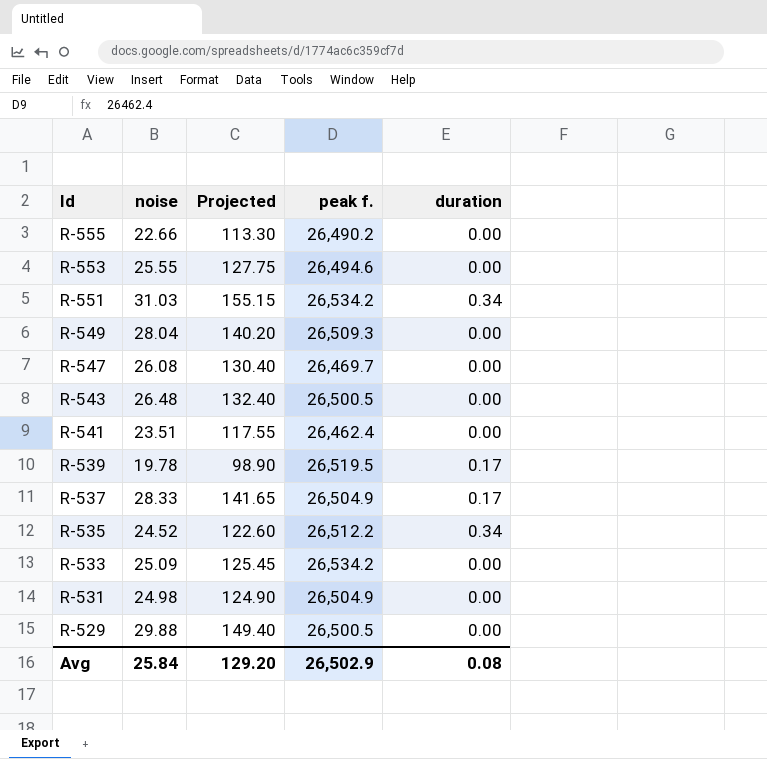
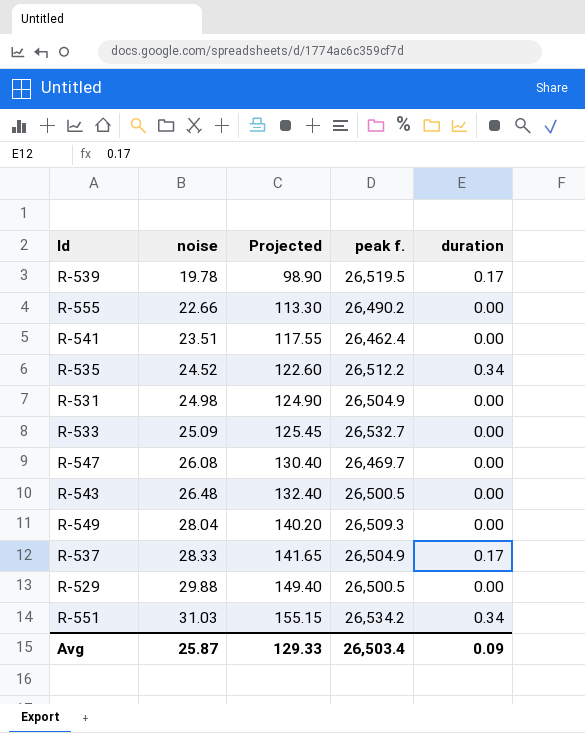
row order: Id descending -> noise ascending
row R-553: 25.55 | 127.75 | 26,494.6 | 0.00 -> none
R-533 | peak f.: 26,534.2 -> 26,532.7
Avg | noise: 25.84 -> 25.87
Avg | Projected: 129.20 -> 129.33
Avg | peak f.: 26,502.9 -> 26,503.4
Avg | duration: 0.08 -> 0.09

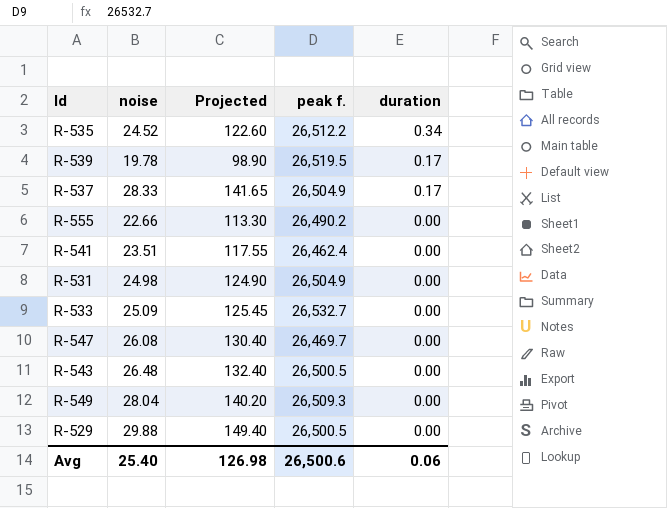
row order: noise ascending -> duration descending
row R-551: 31.03 | 155.15 | 26,534.2 | 0.34 -> none
Avg | noise: 25.87 -> 25.40
Avg | Projected: 129.33 -> 126.98
Avg | peak f.: 26,503.4 -> 26,500.6
Avg | duration: 0.09 -> 0.06

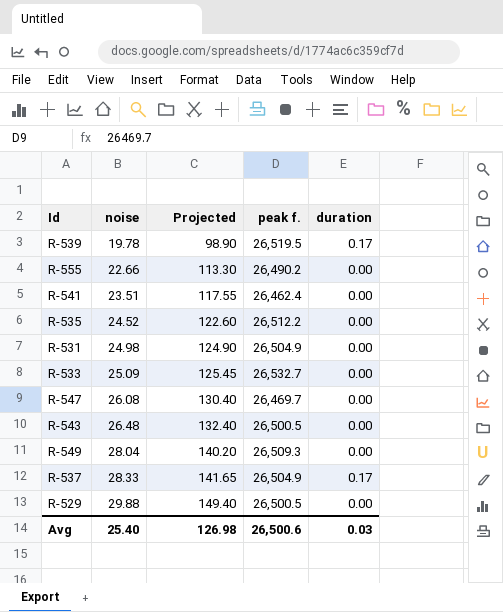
row order: duration descending -> noise ascending
R-535 | duration: 0.34 -> 0.00
Avg | duration: 0.06 -> 0.03

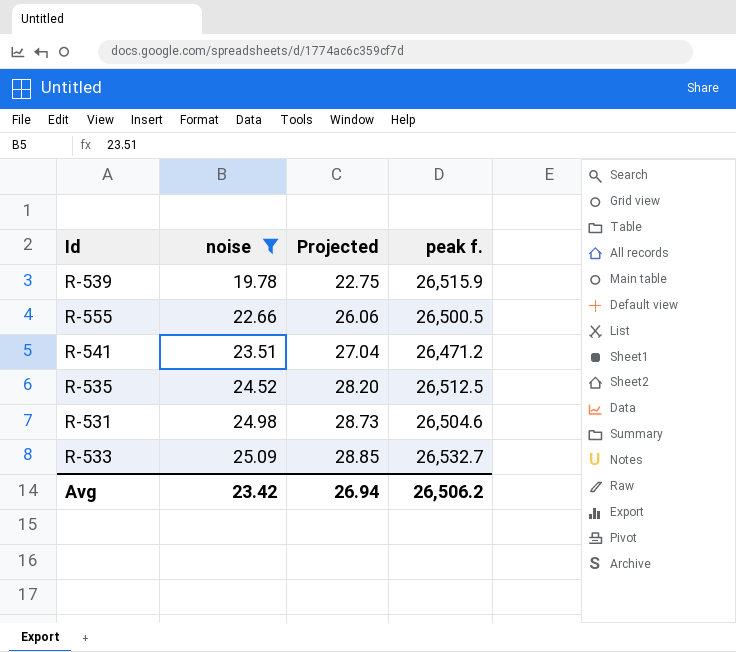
filter: none -> noise <= 25.09
column duration | position: 5 -> none
column Projected | formula: [noise] * 5 -> [noise] * 1.15
R-539 | peak f.: 26,519.5 -> 26,515.9
R-555 | peak f.: 26,490.2 -> 26,500.5
R-541 | peak f.: 26,462.4 -> 26,471.2
R-535 | peak f.: 26,512.2 -> 26,512.5
R-531 | peak f.: 26,504.9 -> 26,504.6
Avg | noise: 25.40 -> 23.42
Avg | Projected: 126.98 -> 26.94
Avg | peak f.: 26,500.6 -> 26,506.2

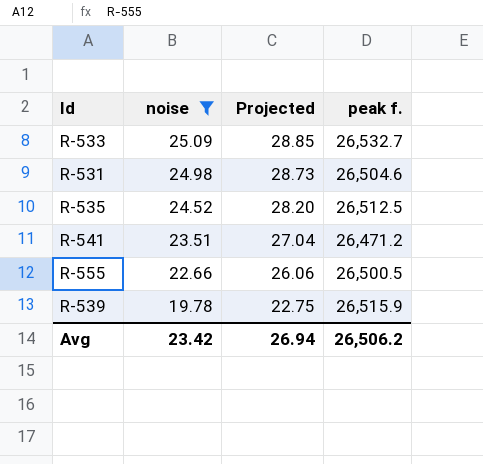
row order: noise ascending -> noise descending

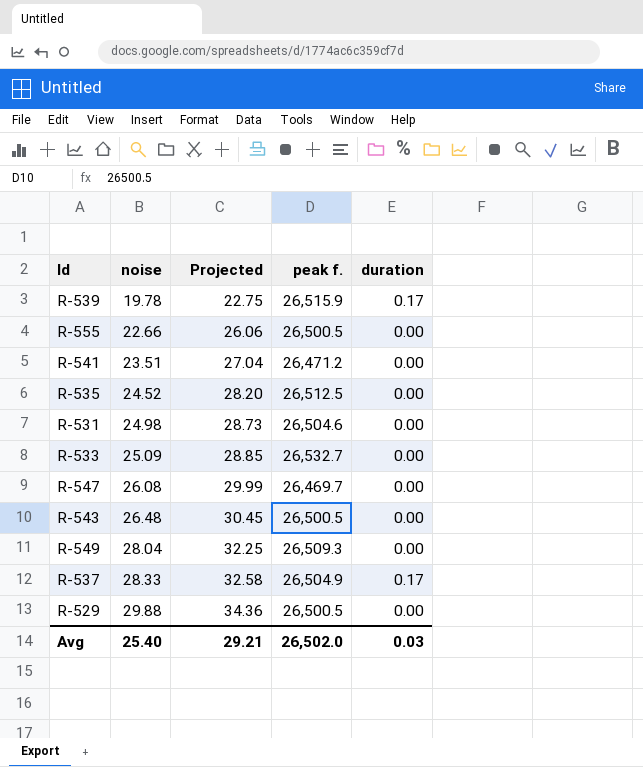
filter: noise <= 25.09 -> none
row order: noise descending -> noise ascending
column duration | position: none -> 5
Avg | noise: 23.42 -> 25.40
Avg | Projected: 26.94 -> 29.21
Avg | peak f.: 26,506.2 -> 26,502.0

